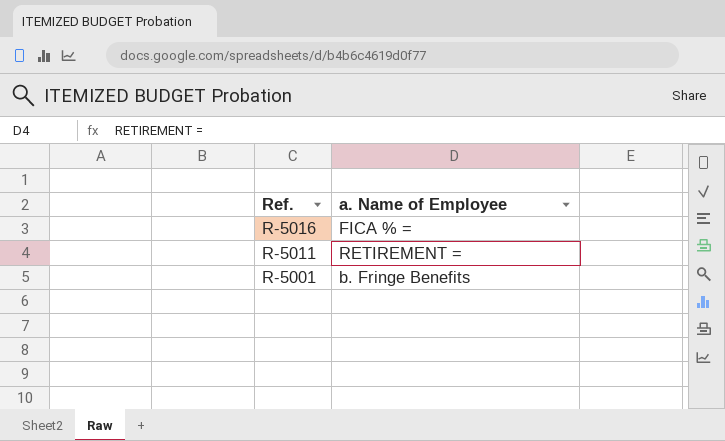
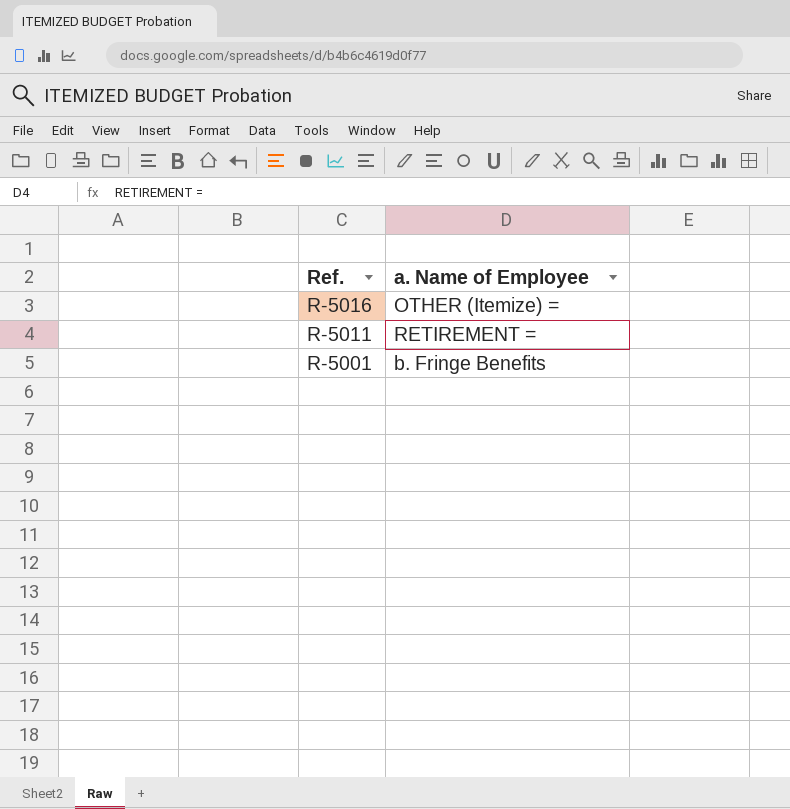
R-5016 | a. Name of Employee: FICA % = -> OTHER (Itemize) =

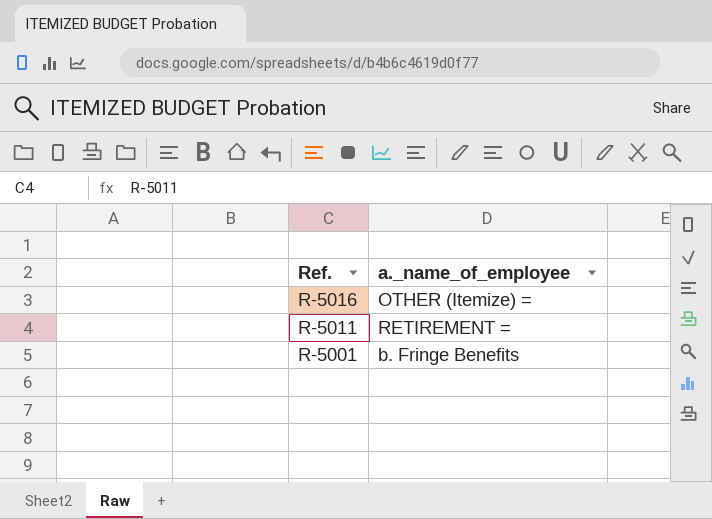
column name: a. Name of Employee -> a._name_of_employee

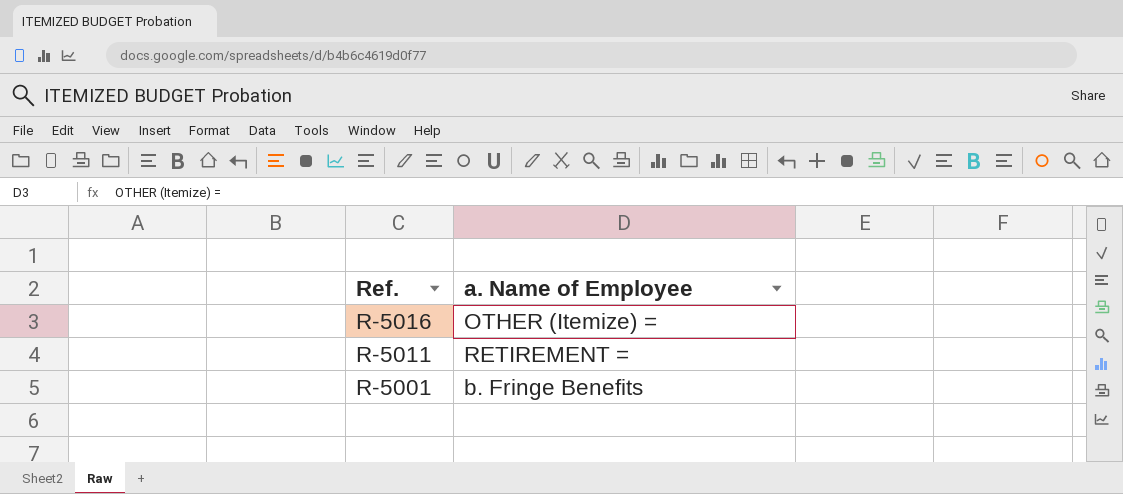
column name: a._name_of_employee -> a. Name of Employee

